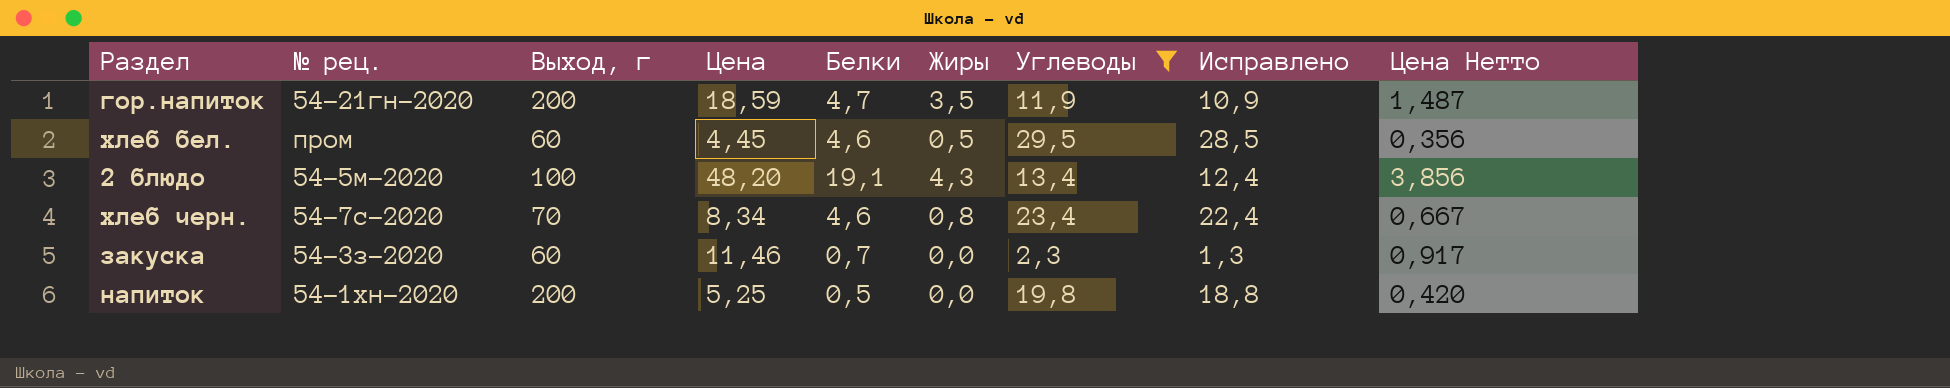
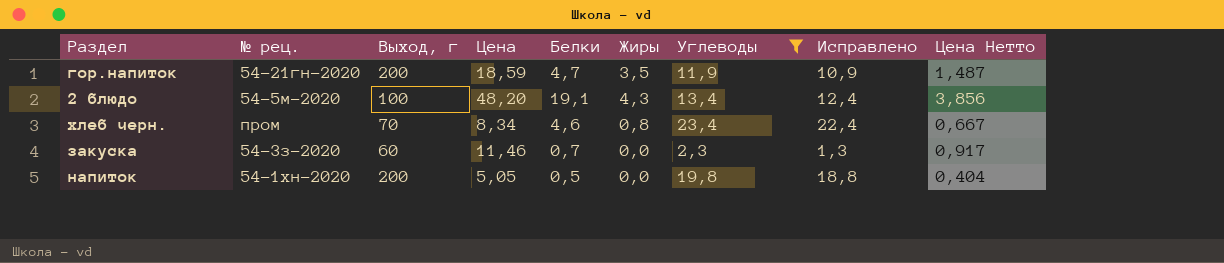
row хлеб бел.: пром | 60 | 4,45 | 4,6 | 0,5 | 29,5 | 28,5 | 0,356 -> none
хлеб черн. | № рец.: 54-7с-2020 -> пром
напиток | Цена: 5,25 -> 5,05
напиток | Цена Нетто: 0,420 -> 0,404

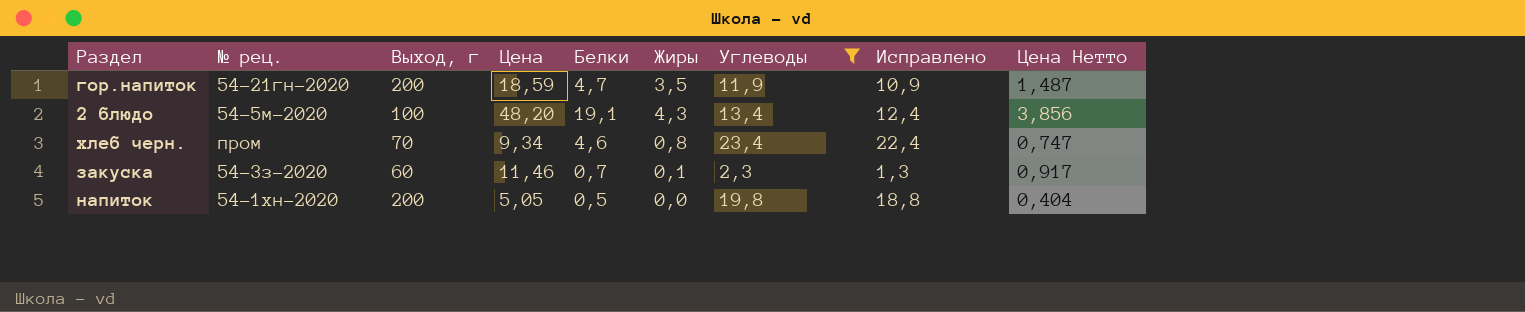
хлеб черн. | Цена: 8,34 -> 9,34
хлеб черн. | Цена Нетто: 0,667 -> 0,747
закуска | Жиры: 0,0 -> 0,1

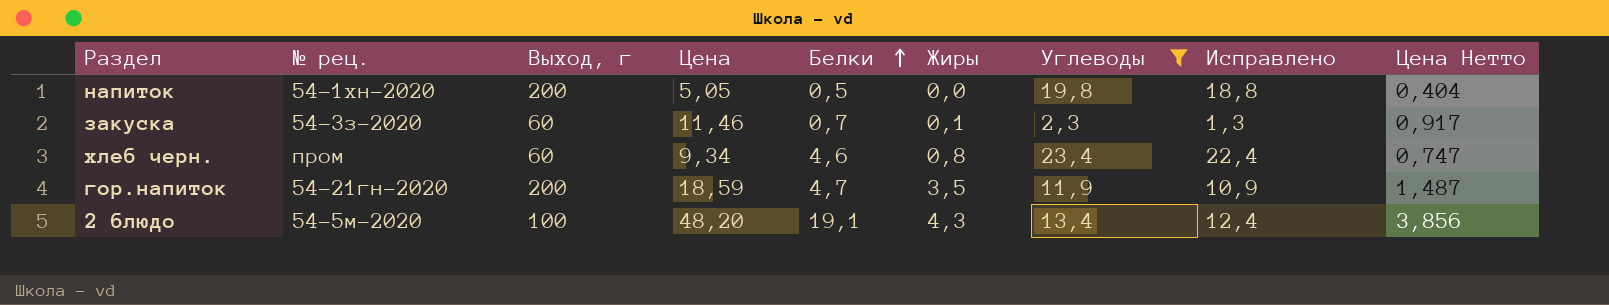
row order: none -> Белки ascending
хлеб черн. | Выход, г: 70 -> 60

